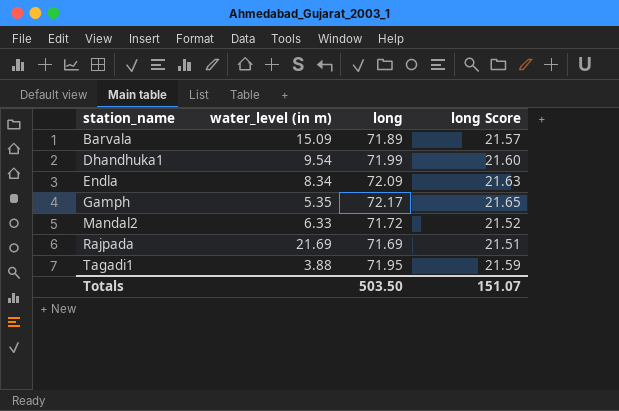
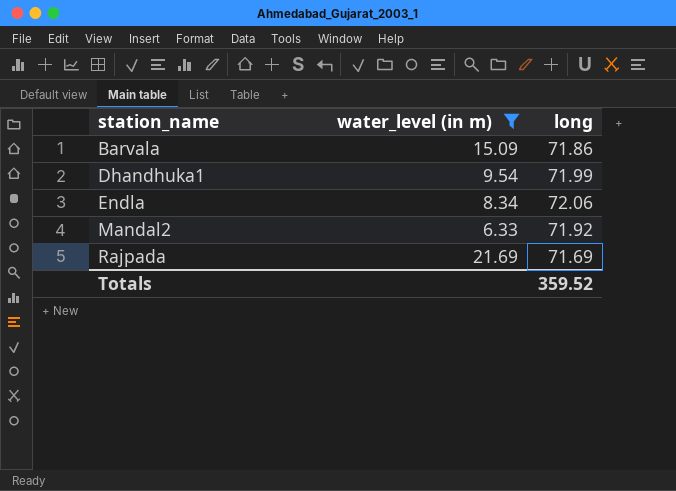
filter: none -> water_level (in m) >= 6.33
column long Score | formula: [long] * 0.3 -> none
Barvala | long: 71.89 -> 71.86
Endla | long: 72.09 -> 72.06
Mandal2 | long: 71.72 -> 71.92
Totals | long: 503.50 -> 359.52

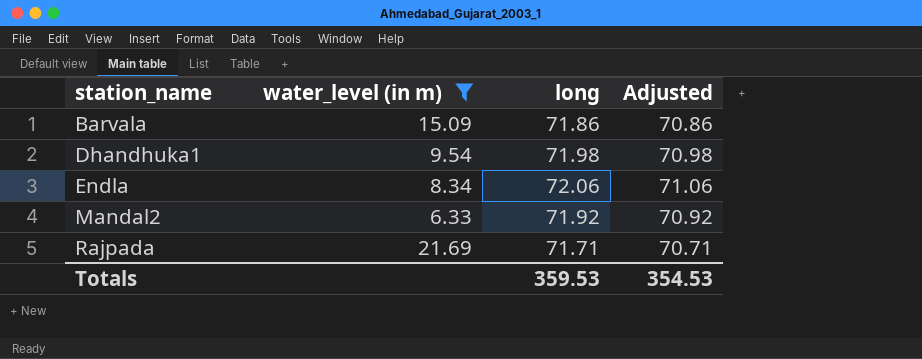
column Adjusted | formula: none -> [long] - 1
Dhandhuka1 | long: 71.99 -> 71.98
Rajpada | long: 71.69 -> 71.71
Totals | long: 359.52 -> 359.53

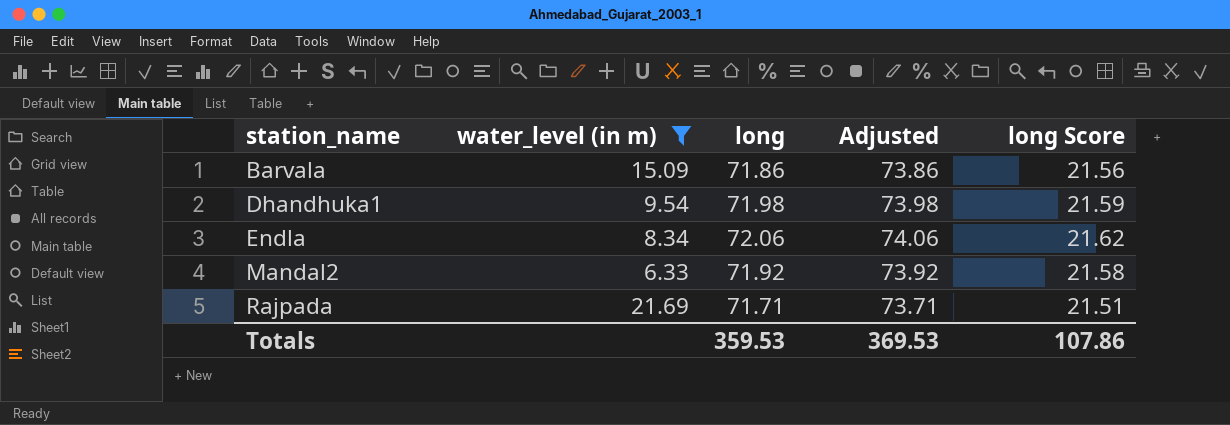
column Adjusted | formula: [long] - 1 -> [long] + 2
column long Score | formula: none -> [long] * 0.3
Totals | Adjusted: 354.53 -> 369.53

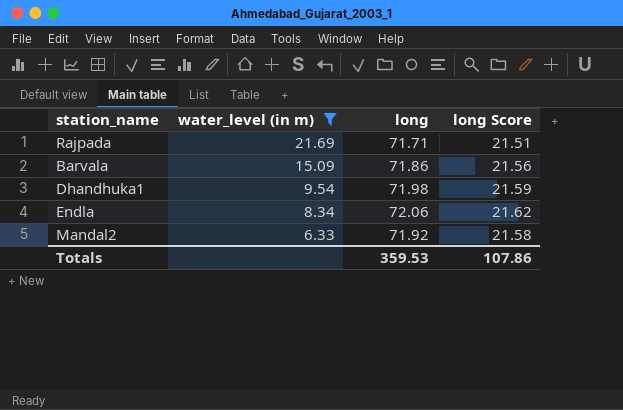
row order: station_name ascending -> water_level (in m) descending
column Adjusted | formula: [long] + 2 -> none

